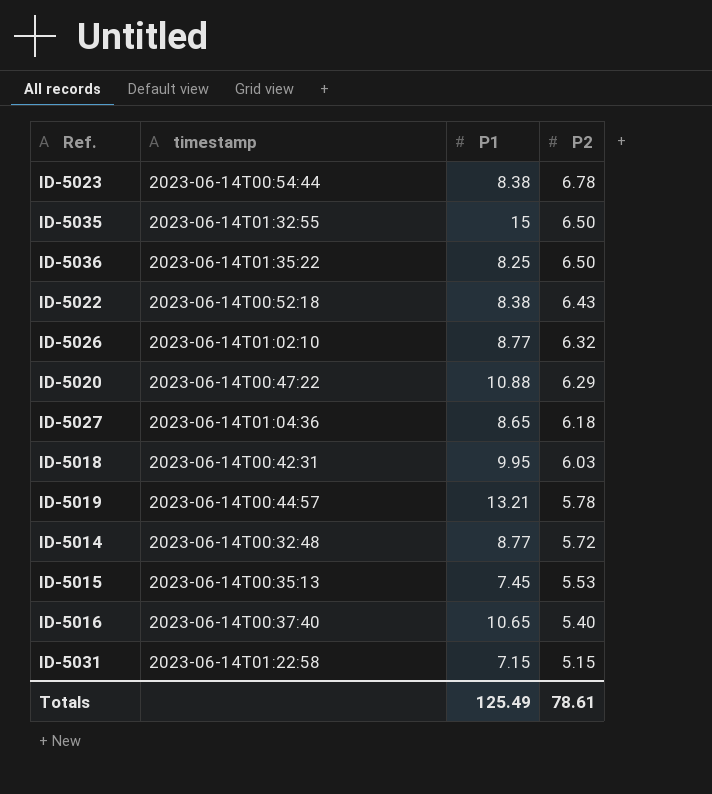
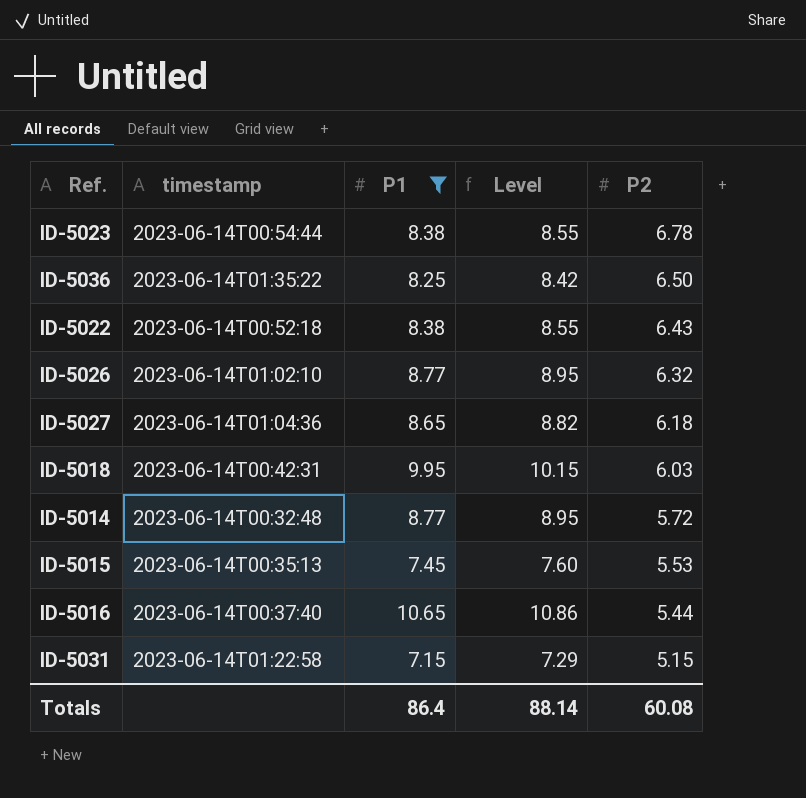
filter: none -> P1 <= 10.65
column Level | formula: none -> [P1] * 1.02
ID-5016 | P2: 5.40 -> 5.44
Totals | P1: 125.49 -> 86.4
Totals | P2: 78.61 -> 60.08

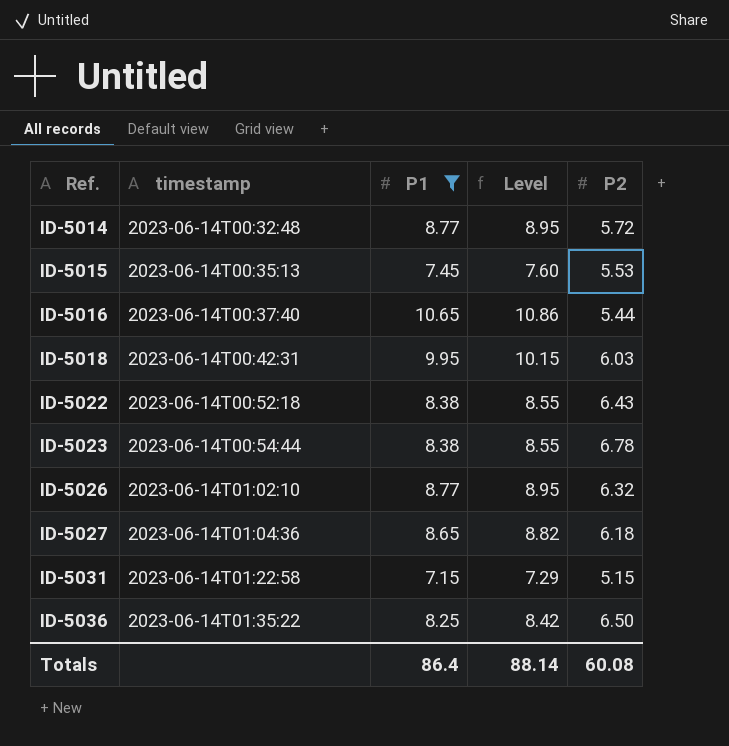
row order: P2 descending -> Ref. ascending

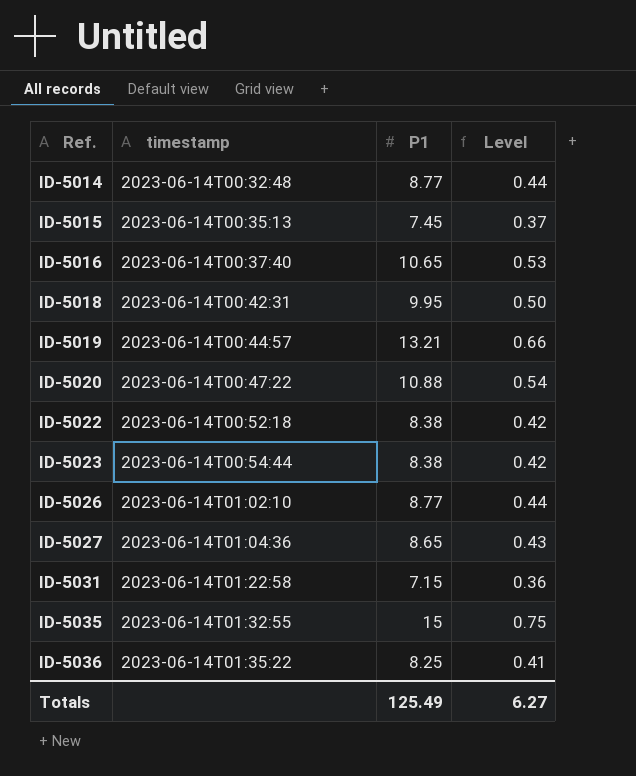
filter: P1 <= 10.65 -> none
column P2 | position: 5 -> none
column Level | formula: [P1] * 1.02 -> [P1] * 0.05
Totals | P1: 86.4 -> 125.49
Totals | Level: 88.14 -> 6.27

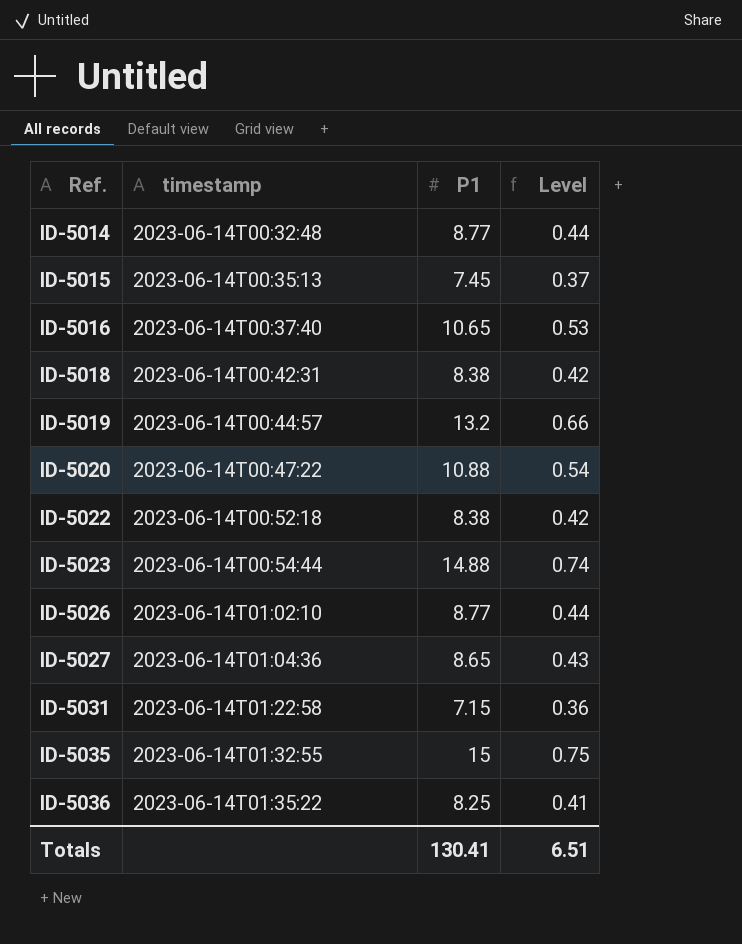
ID-5018 | P1: 9.95 -> 8.38
ID-5018 | Level: 0.50 -> 0.42
ID-5019 | P1: 13.21 -> 13.2
ID-5023 | P1: 8.38 -> 14.88
ID-5023 | Level: 0.42 -> 0.74
Totals | P1: 125.49 -> 130.41
Totals | Level: 6.27 -> 6.51

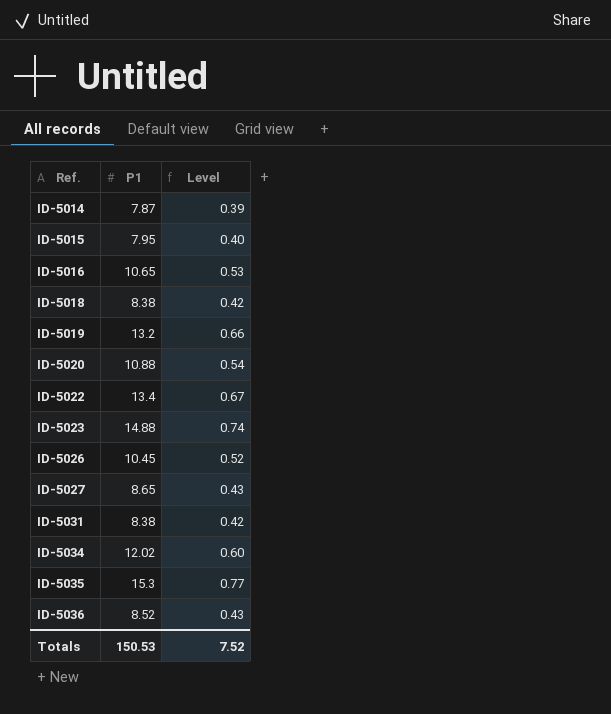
column timestamp | position: 2 -> none
ID-5014 | P1: 8.77 -> 7.87
ID-5014 | Level: 0.44 -> 0.39
ID-5015 | P1: 7.45 -> 7.95
ID-5015 | Level: 0.37 -> 0.40
ID-5022 | P1: 8.38 -> 13.4
ID-5022 | Level: 0.42 -> 0.67
ID-5026 | P1: 8.77 -> 10.45
ID-5026 | Level: 0.44 -> 0.52
ID-5031 | P1: 7.15 -> 8.38
ID-5031 | Level: 0.36 -> 0.42
row ID-5034: none -> 12.02 | 0.60
ID-5035 | P1: 15 -> 15.3
ID-5035 | Level: 0.75 -> 0.77
ID-5036 | P1: 8.25 -> 8.52
ID-5036 | Level: 0.41 -> 0.43
Totals | P1: 130.41 -> 150.53
Totals | Level: 6.51 -> 7.52

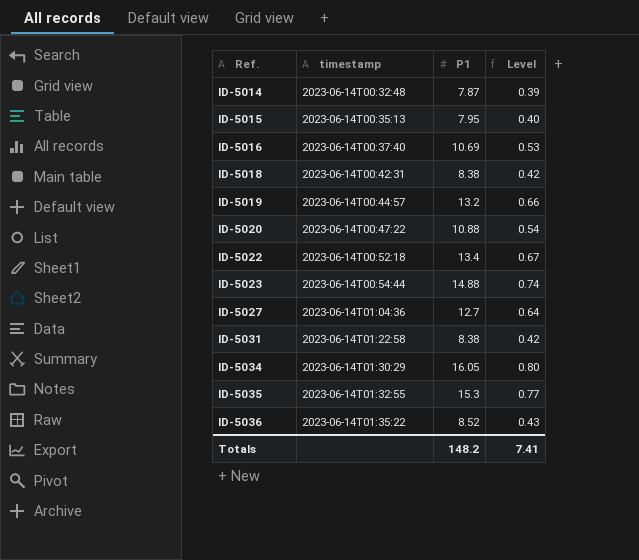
column timestamp | position: none -> 2
row ID-5026: 10.45 | 0.52 -> none
ID-5016 | P1: 10.65 -> 10.69
ID-5027 | P1: 8.65 -> 12.7
ID-5027 | Level: 0.43 -> 0.64
ID-5034 | P1: 12.02 -> 16.05
ID-5034 | Level: 0.60 -> 0.80
Totals | P1: 150.53 -> 148.2
Totals | Level: 7.52 -> 7.41

